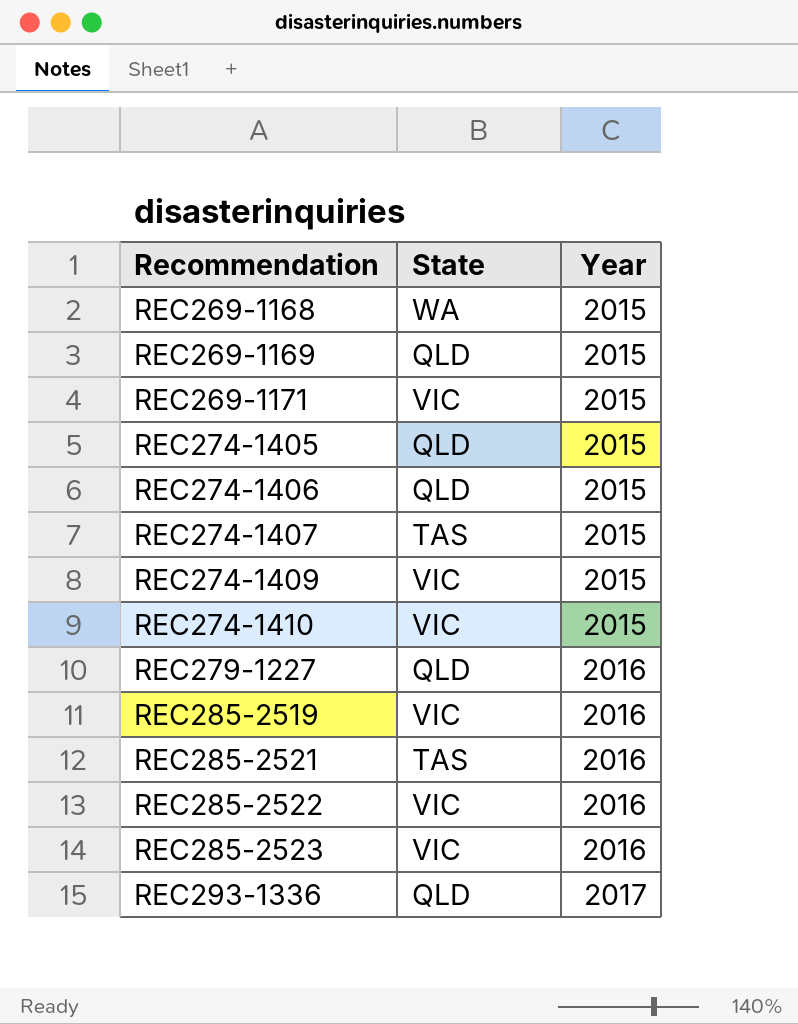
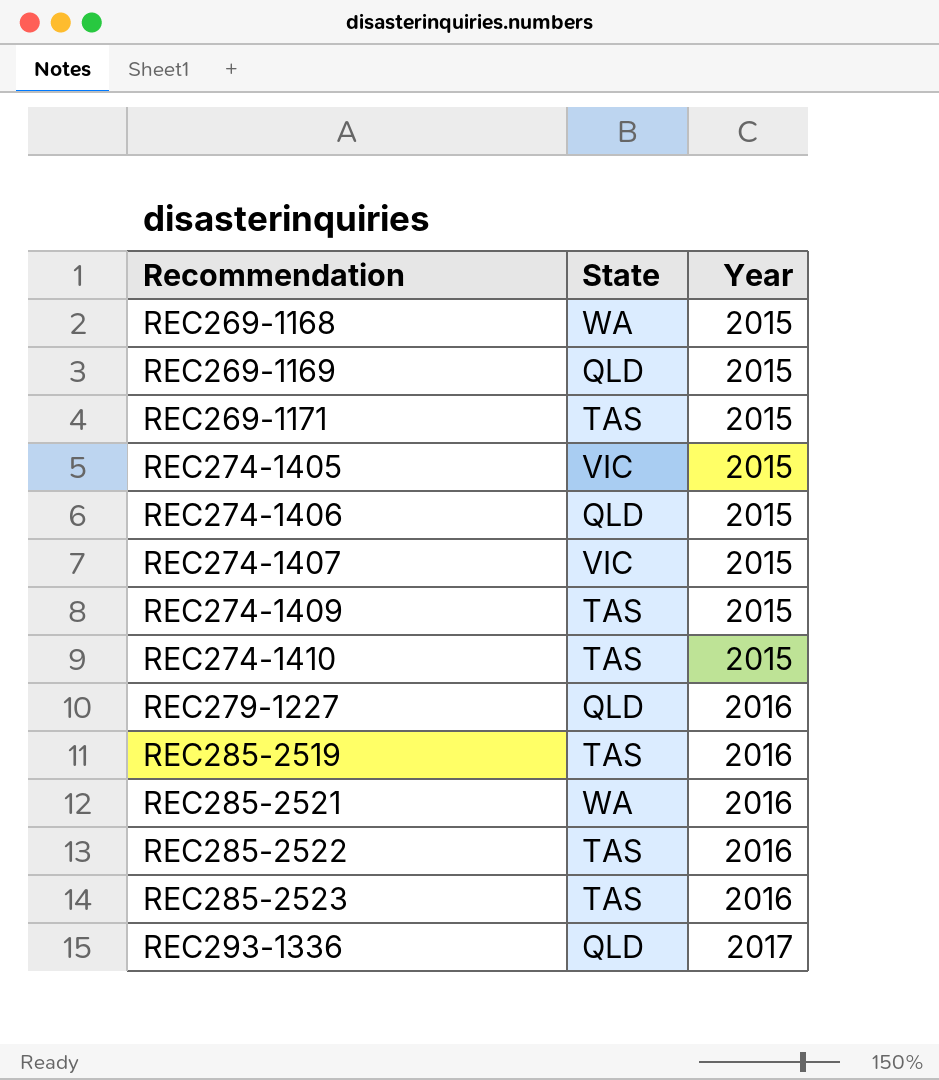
REC269-1171 | State: VIC -> TAS
REC274-1405 | State: QLD -> VIC
REC274-1407 | State: TAS -> VIC
REC274-1409 | State: VIC -> TAS
REC274-1410 | State: VIC -> TAS
REC285-2519 | State: VIC -> TAS
REC285-2521 | State: TAS -> WA
REC285-2522 | State: VIC -> TAS
REC285-2523 | State: VIC -> TAS

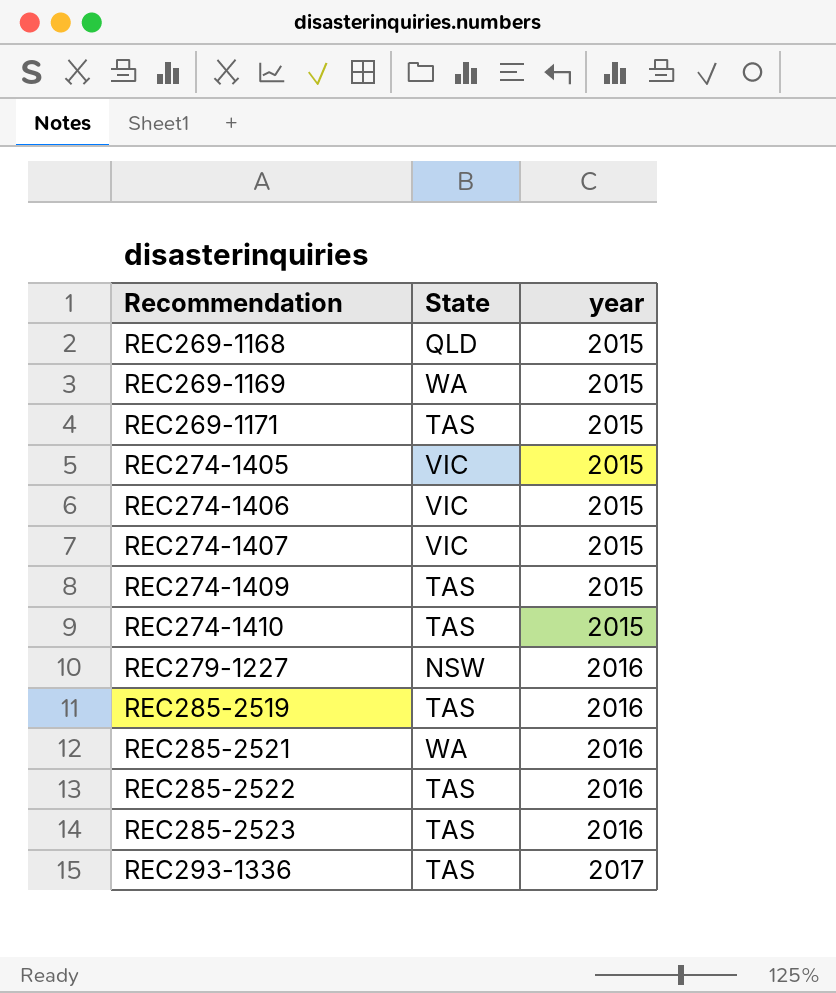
column name: Year -> year
REC269-1168 | State: WA -> QLD
REC269-1169 | State: QLD -> WA
REC274-1406 | State: QLD -> VIC
REC279-1227 | State: QLD -> NSW
REC293-1336 | State: QLD -> TAS

